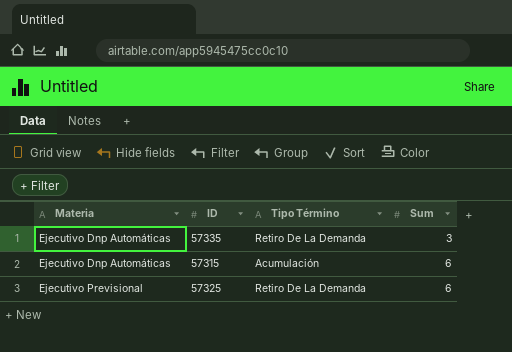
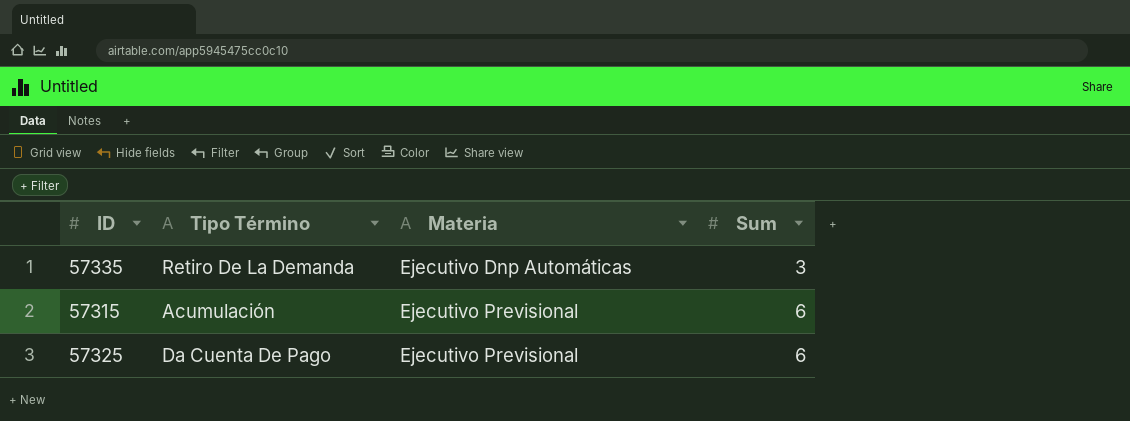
column Materia | position: 1 -> 3
57315 | Materia: Ejecutivo Dnp Automáticas -> Ejecutivo Previsional
57325 | Tipo Término: Retiro De La Demanda -> Da Cuenta De Pago

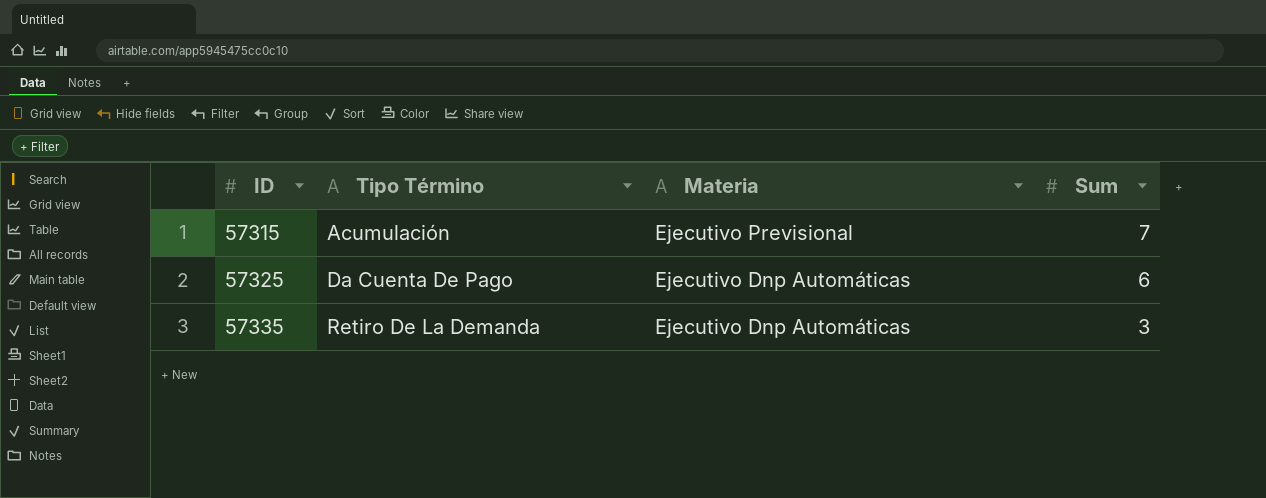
row order: Materia ascending -> ID ascending
57315 | Sum: 6 -> 7
57325 | Materia: Ejecutivo Previsional -> Ejecutivo Dnp Automáticas

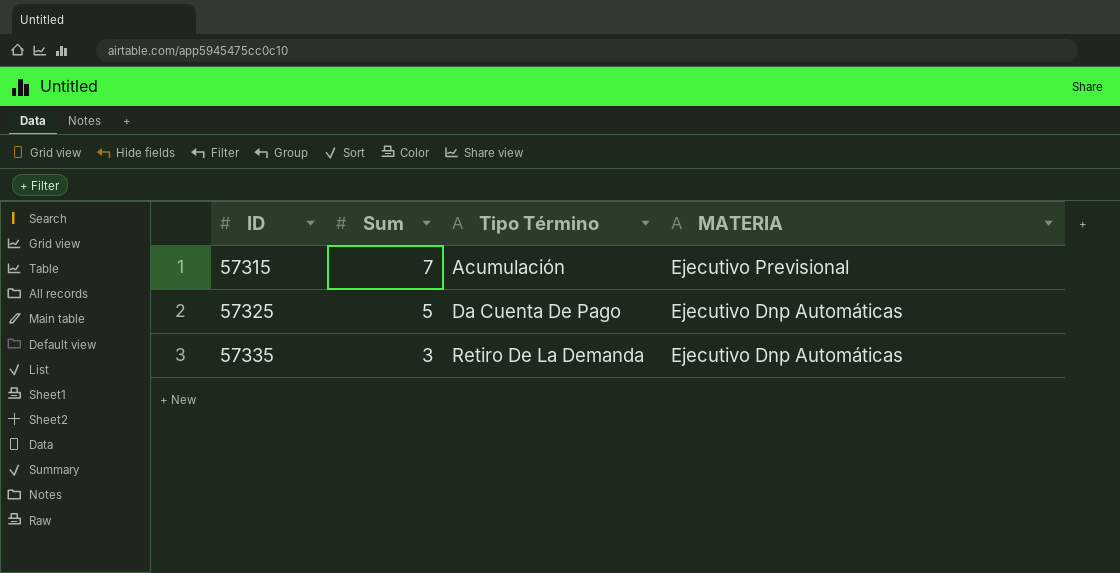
column Sum | position: 4 -> 2
column name: Materia -> MATERIA
57325 | Sum: 6 -> 5

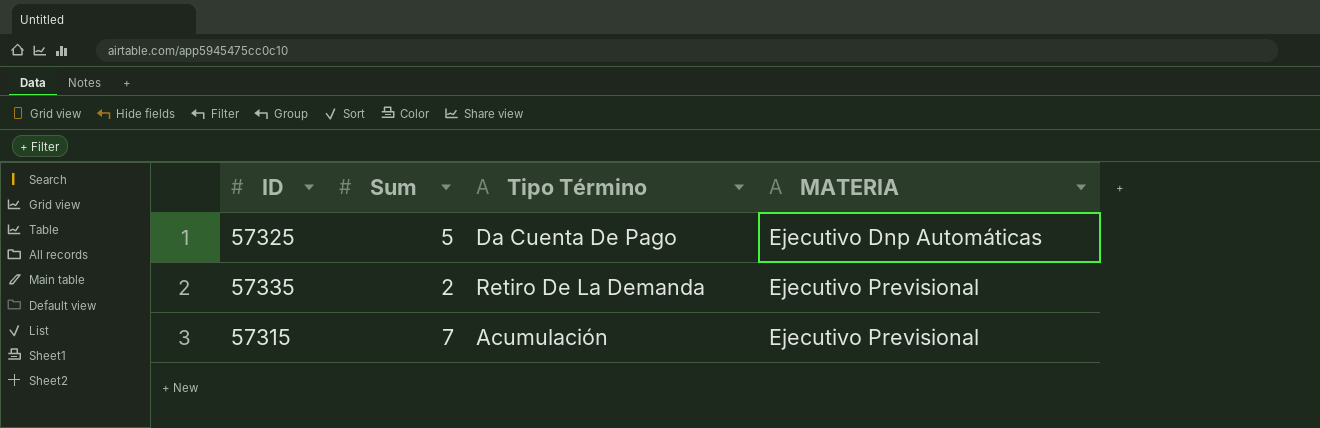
row order: ID ascending -> MATERIA ascending
57335 | Sum: 3 -> 2
57335 | MATERIA: Ejecutivo Dnp Automáticas -> Ejecutivo Previsional

